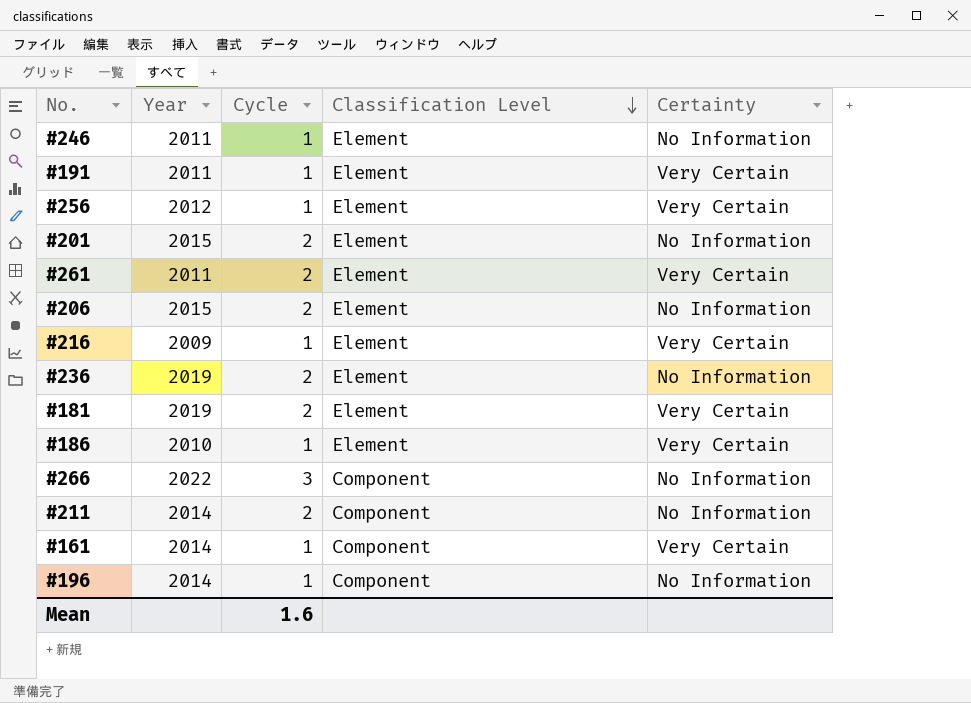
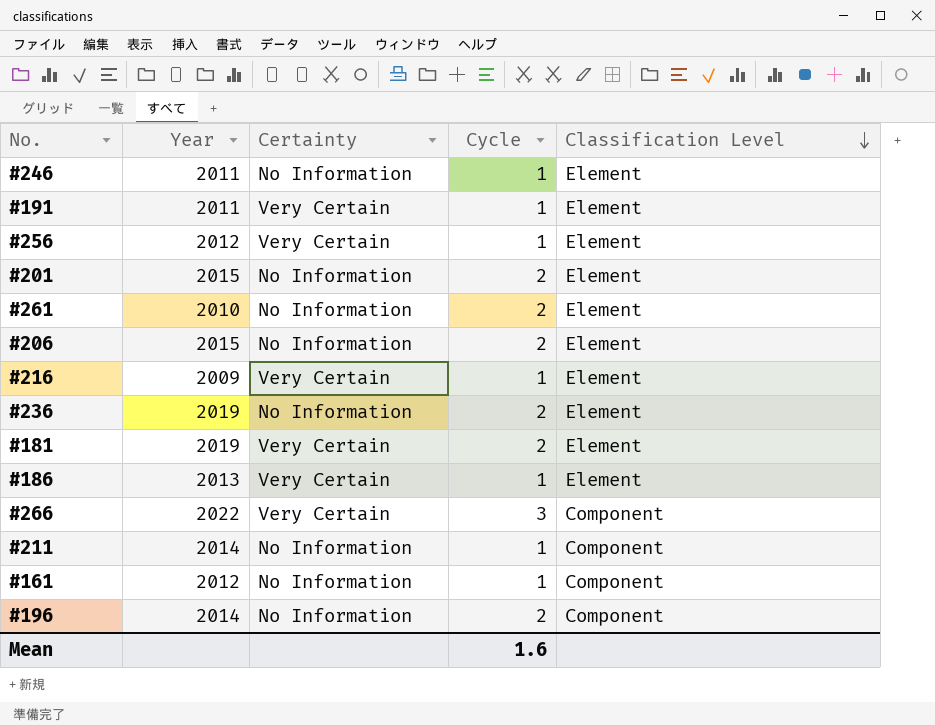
column Certainty | position: 5 -> 3
#261 | Year: 2011 -> 2010
#261 | Certainty: Very Certain -> No Information
#186 | Year: 2010 -> 2013
#266 | Certainty: No Information -> Very Certain
#211 | Cycle: 2 -> 1
#161 | Year: 2014 -> 2012
#161 | Certainty: Very Certain -> No Information
#196 | Cycle: 1 -> 2

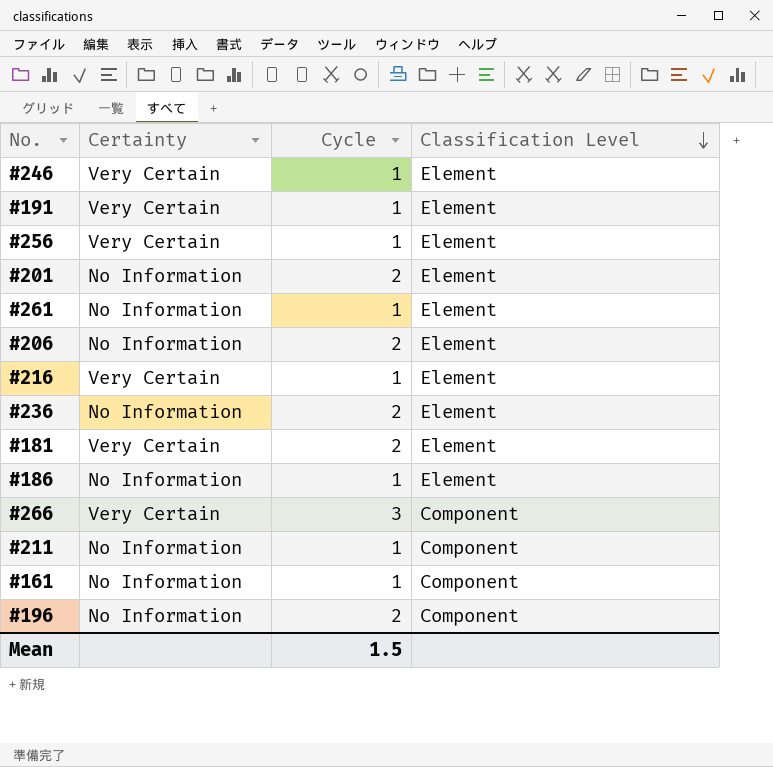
column Year | position: 2 -> none
#246 | Certainty: No Information -> Very Certain
#261 | Cycle: 2 -> 1
#186 | Certainty: Very Certain -> No Information
Mean | Cycle: 1.6 -> 1.5

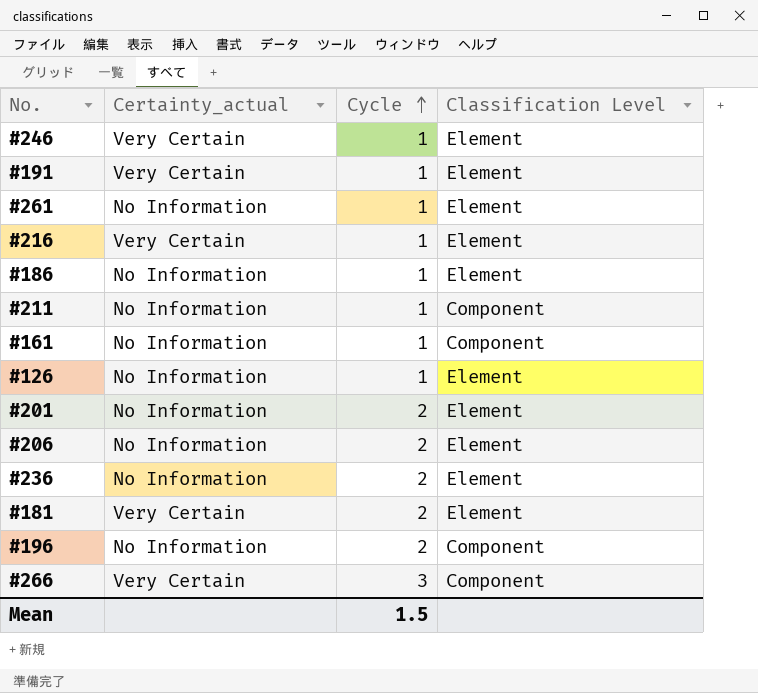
row order: Classification Level descending -> Cycle ascending
column name: Certainty -> Certainty_actual
row #256: Very Certain | 1 | Element -> none
row #126: none -> No Information | 1 | Element

